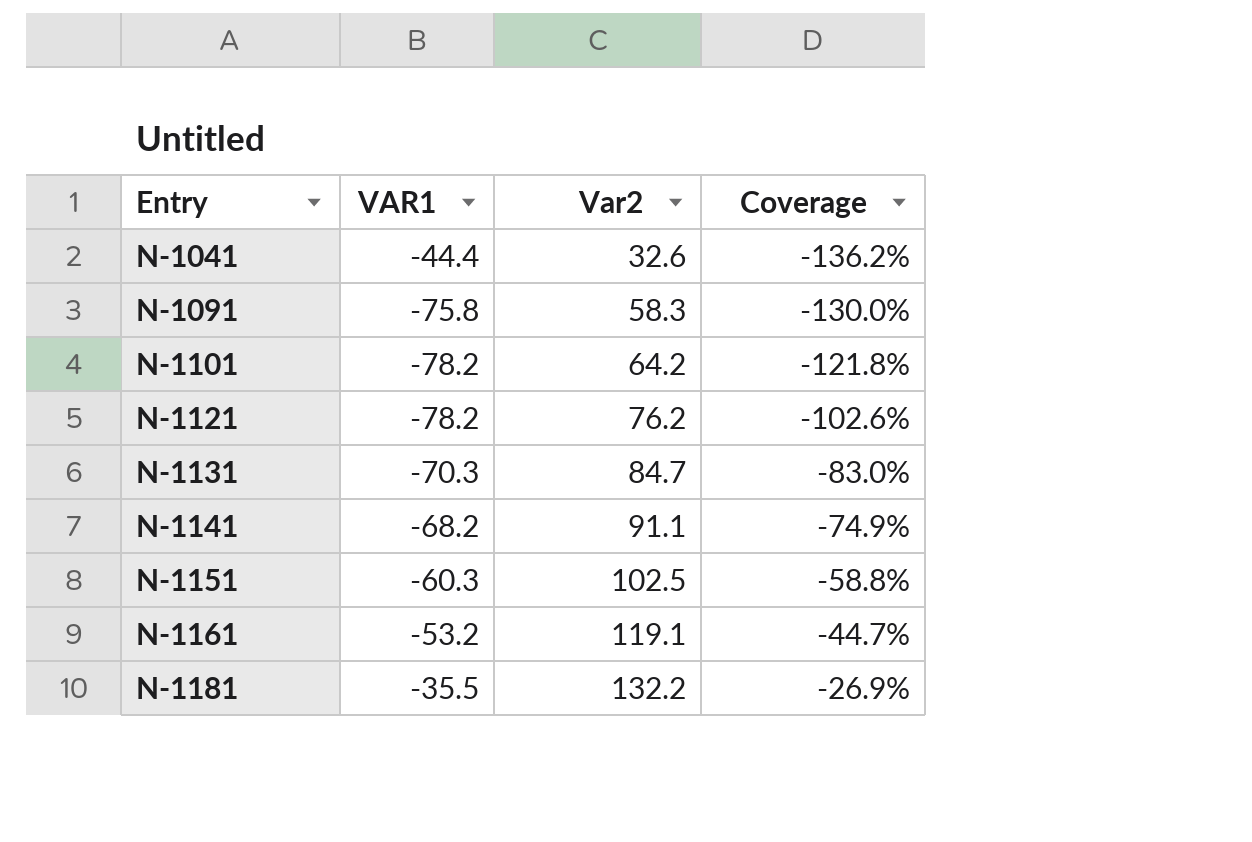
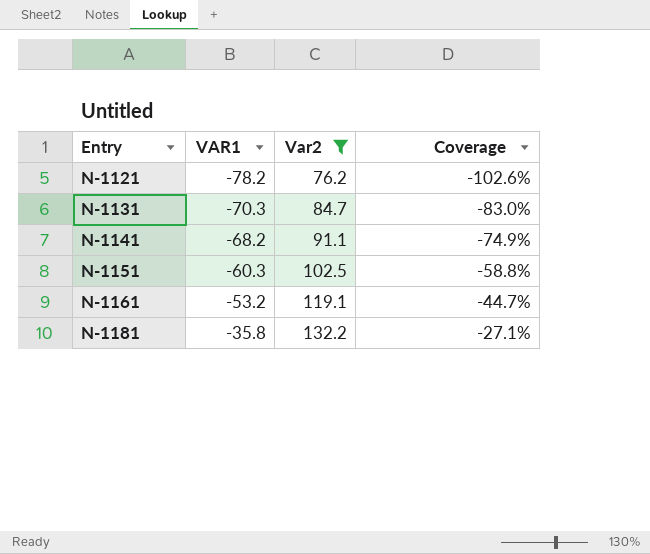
filter: none -> Var2 >= 76.2
N-1181 | VAR1: -35.5 -> -35.8
N-1181 | Coverage: -26.9% -> -27.1%

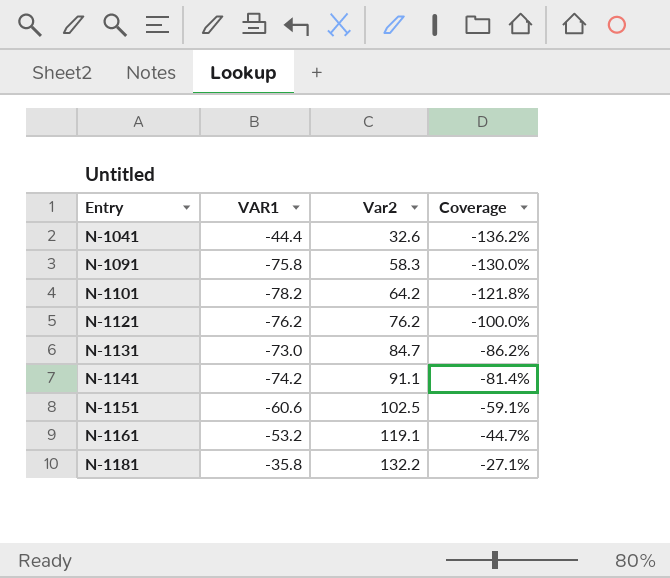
filter: Var2 >= 76.2 -> none
N-1121 | VAR1: -78.2 -> -76.2
N-1121 | Coverage: -102.6% -> -100.0%
N-1131 | VAR1: -70.3 -> -73.0
N-1131 | Coverage: -83.0% -> -86.2%
N-1141 | VAR1: -68.2 -> -74.2
N-1141 | Coverage: -74.9% -> -81.4%
N-1151 | VAR1: -60.3 -> -60.6
N-1151 | Coverage: -58.8% -> -59.1%

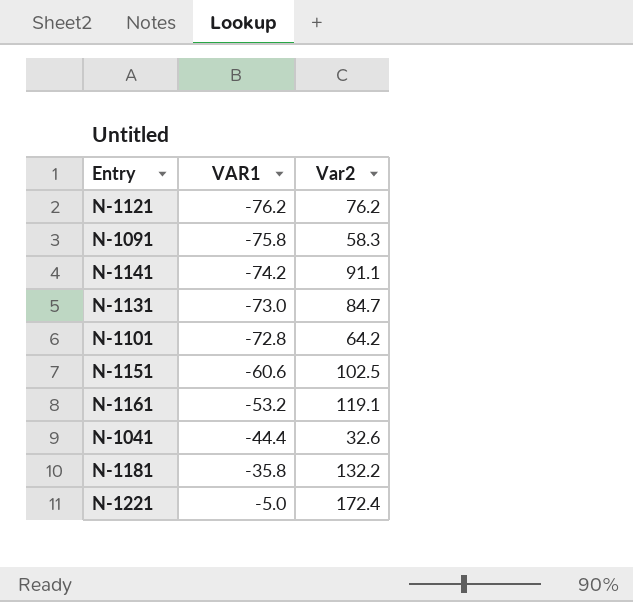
row order: Entry ascending -> VAR1 ascending
column Coverage | formula: [VAR1] / [Var2] -> none
N-1101 | VAR1: -78.2 -> -72.8
row N-1221: none -> -5.0 | 172.4

